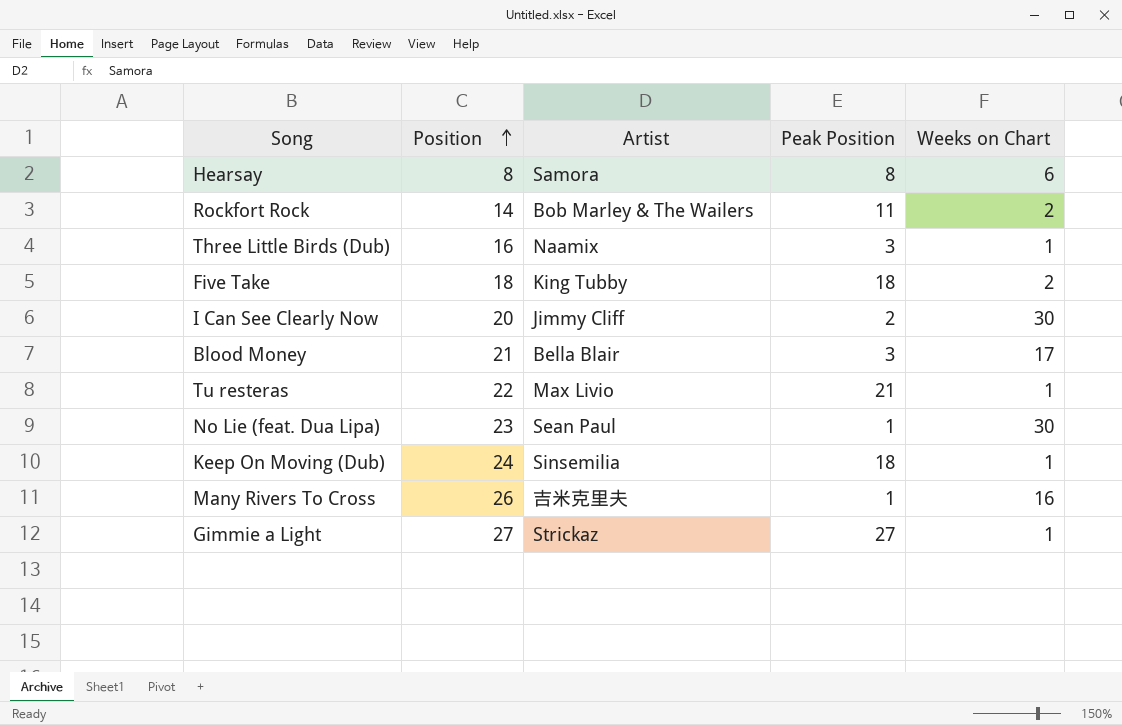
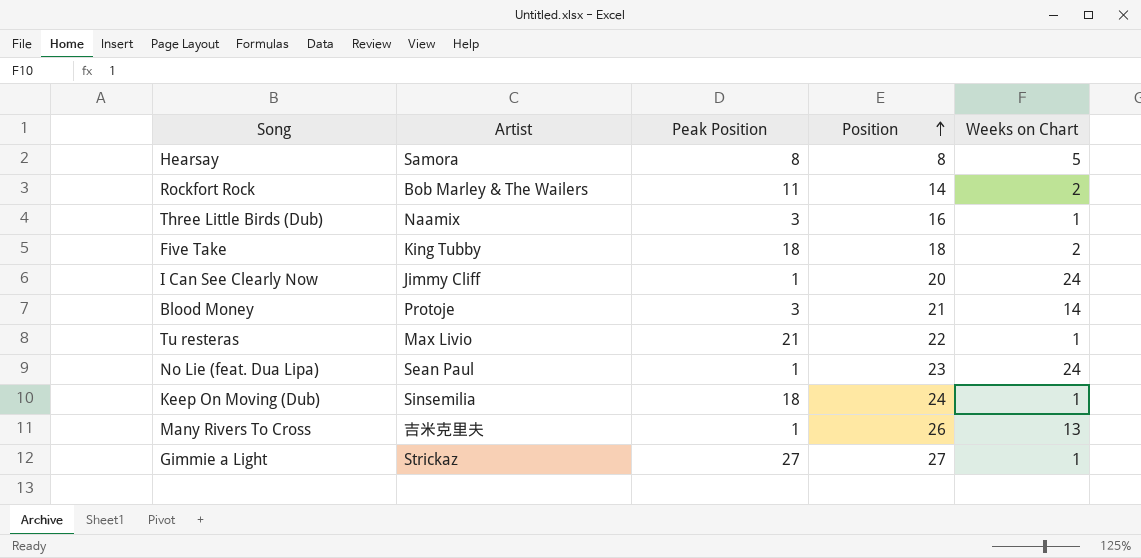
column Position | position: 2 -> 4
Hearsay | Weeks on Chart: 6 -> 5
I Can See Clearly Now | Peak Position: 2 -> 1
I Can See Clearly Now | Weeks on Chart: 30 -> 24
Blood Money | Artist: Bella Blair -> Protoje
Blood Money | Weeks on Chart: 17 -> 14
No Lie (feat. Dua Lipa) | Weeks on Chart: 30 -> 24
Many Rivers To Cross | Weeks on Chart: 16 -> 13

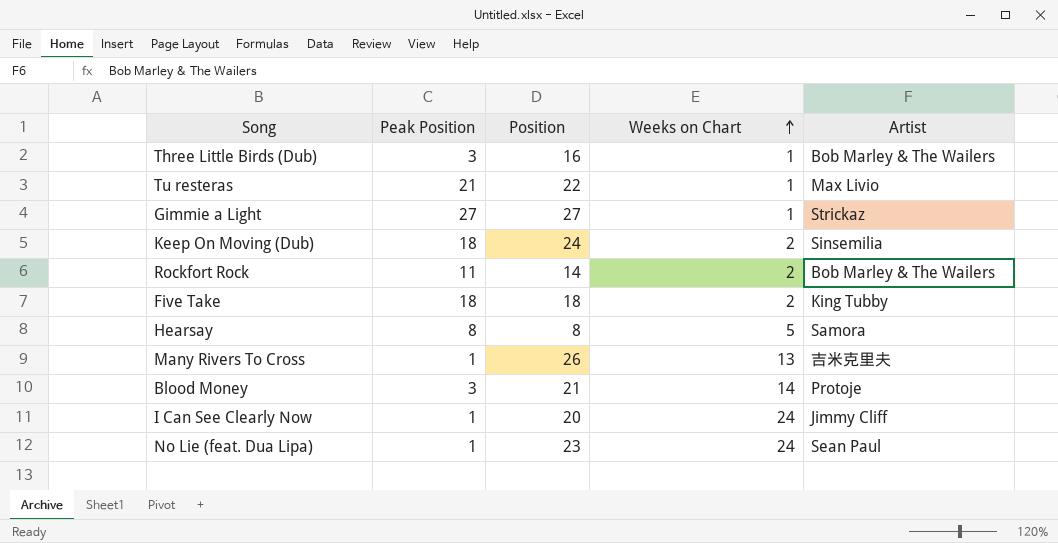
row order: Position ascending -> Weeks on Chart ascending
column Artist | position: 2 -> 5
Three Little Birds (Dub) | Artist: Naamix -> Bob Marley & The Wailers
Keep On Moving (Dub) | Weeks on Chart: 1 -> 2

